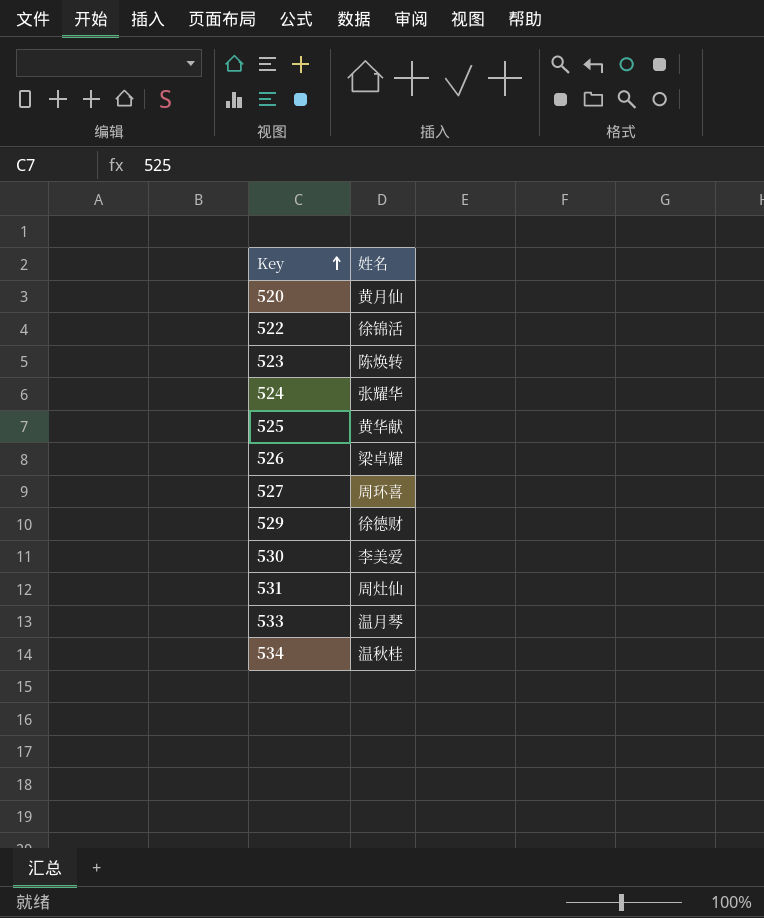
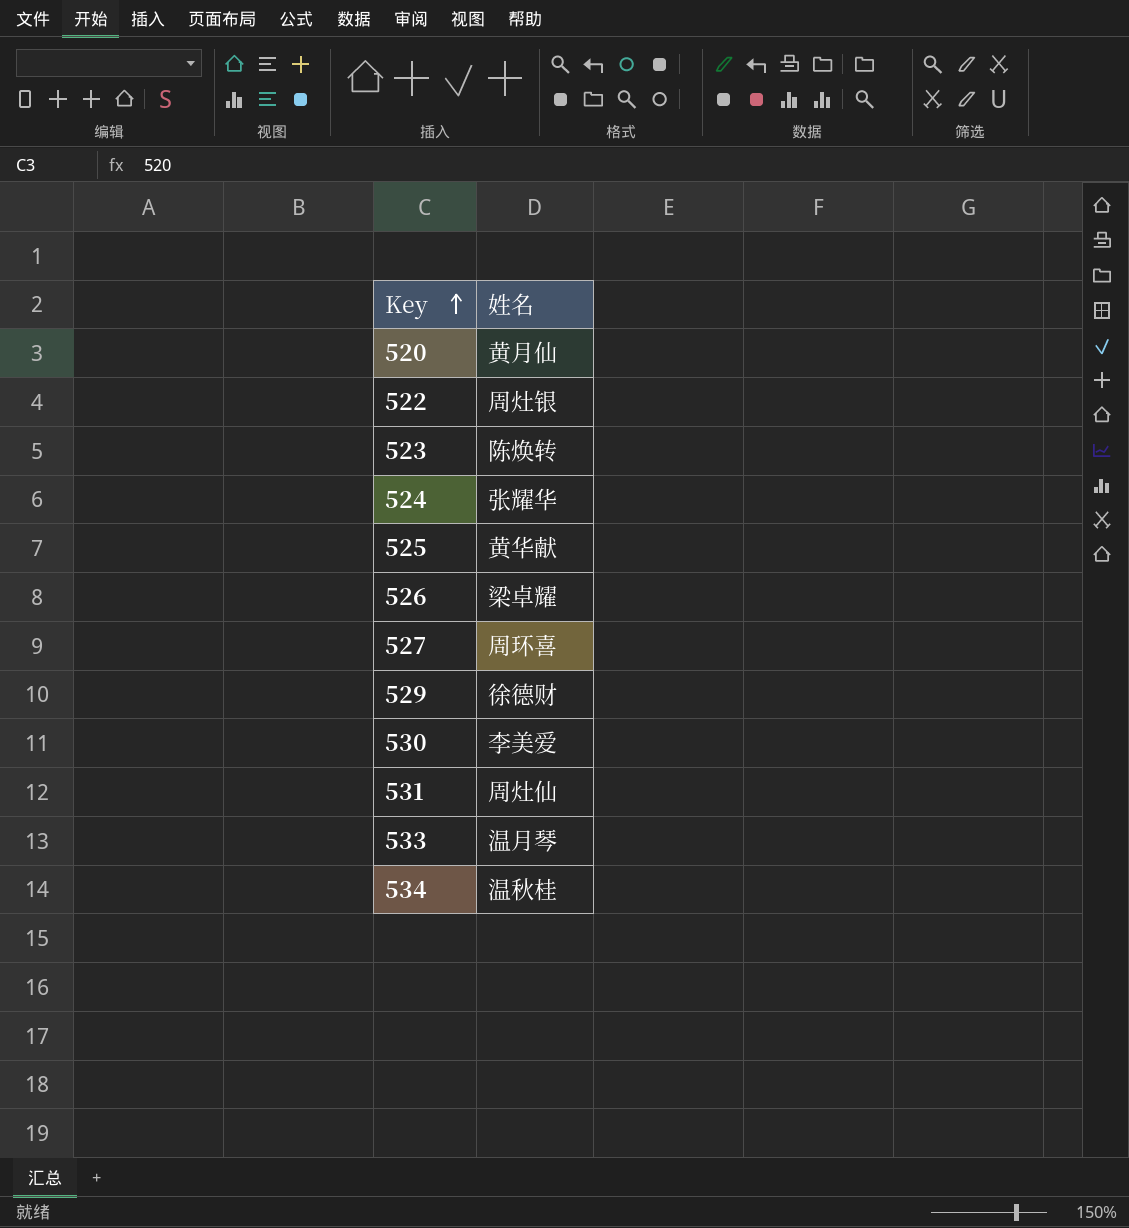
522 | 姓名: 徐锦活 -> 周灶银

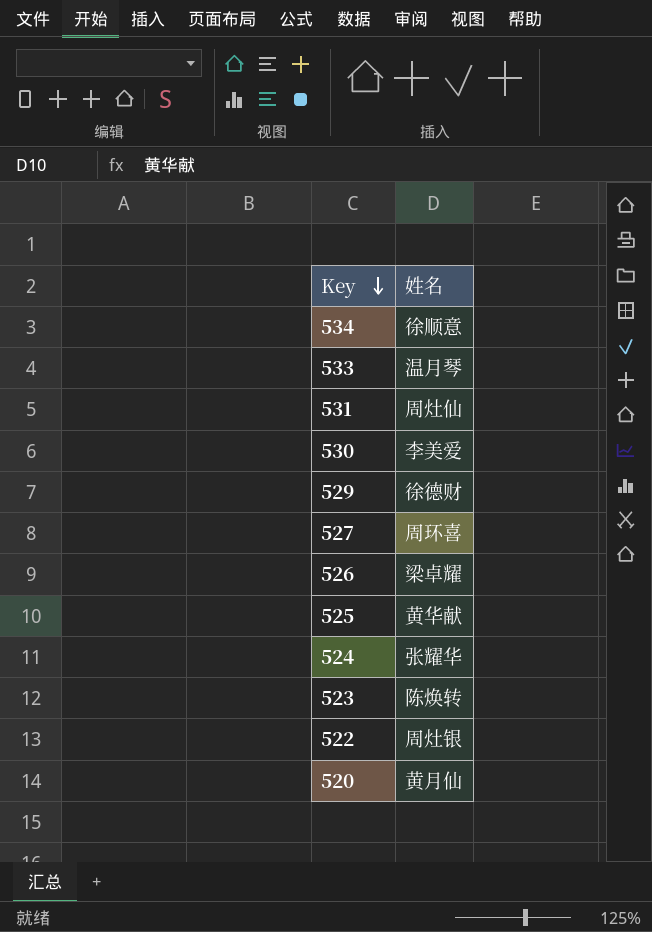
row order: Key ascending -> Key descending
534 | 姓名: 温秋桂 -> 徐顺意

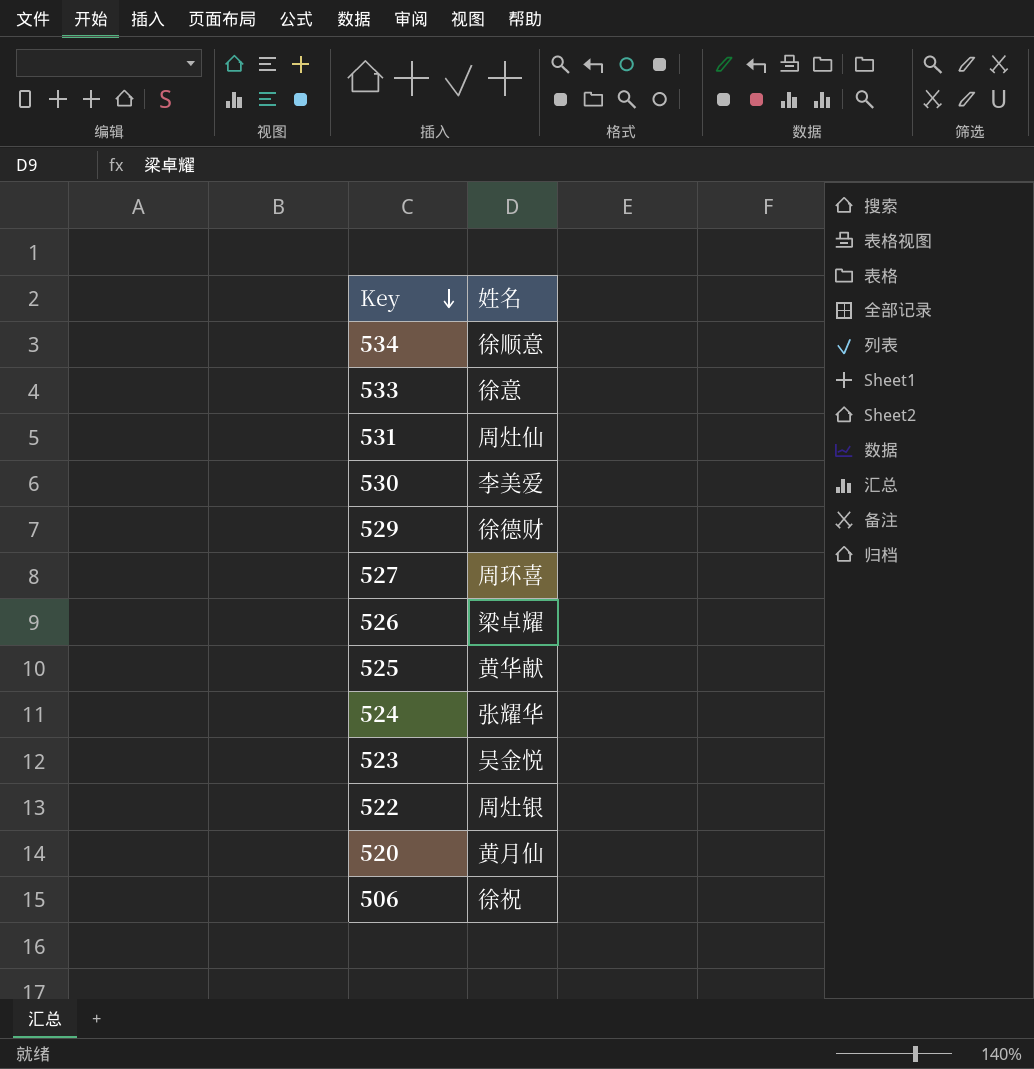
533 | 姓名: 温月琴 -> 徐意
523 | 姓名: 陈焕转 -> 吴金悦
row 506: none -> 徐祝

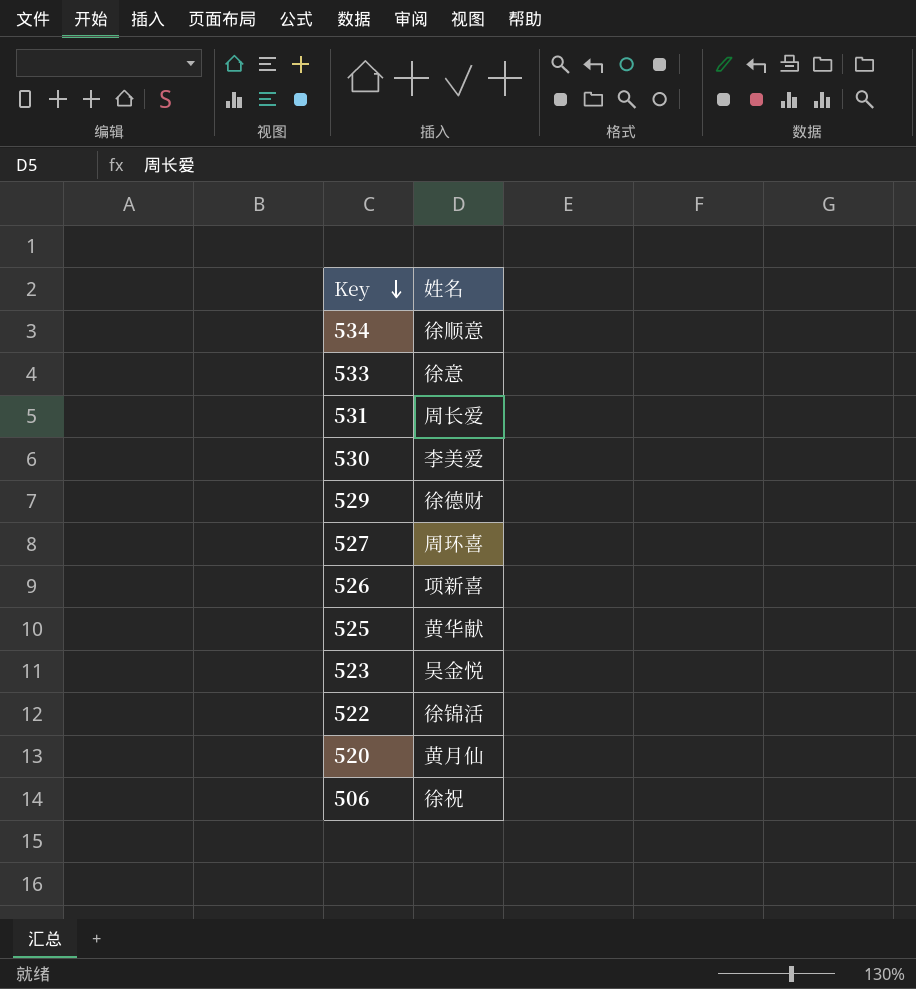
row 524: 张耀华 -> none
531 | 姓名: 周灶仙 -> 周长爱
526 | 姓名: 梁卓耀 -> 项新喜
522 | 姓名: 周灶银 -> 徐锦活

